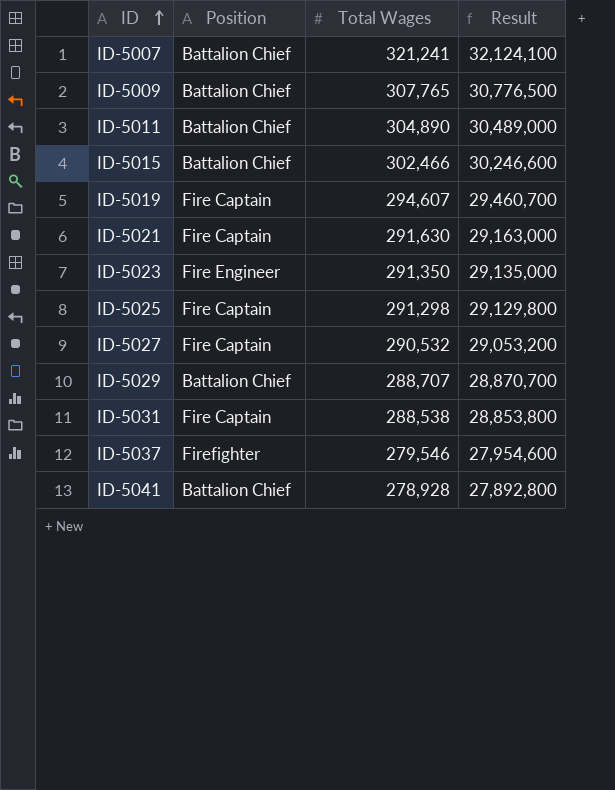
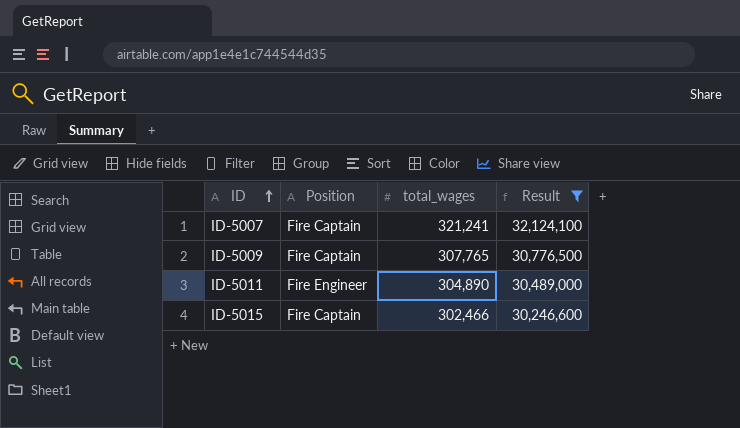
filter: none -> Result >= 30,246,600
column name: Total Wages -> total_wages
ID-5007 | Position: Battalion Chief -> Fire Captain
ID-5009 | Position: Battalion Chief -> Fire Captain
ID-5011 | Position: Battalion Chief -> Fire Engineer
ID-5015 | Position: Battalion Chief -> Fire Captain

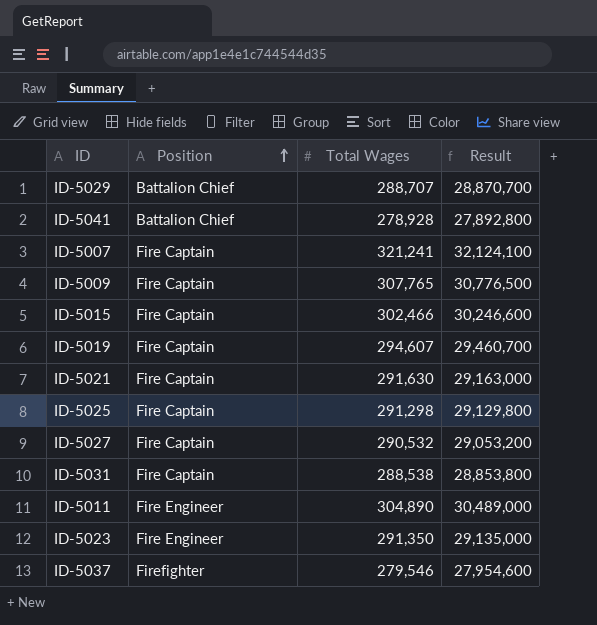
filter: Result >= 30,246,600 -> none
row order: ID ascending -> Position ascending
column name: total_wages -> Total Wages

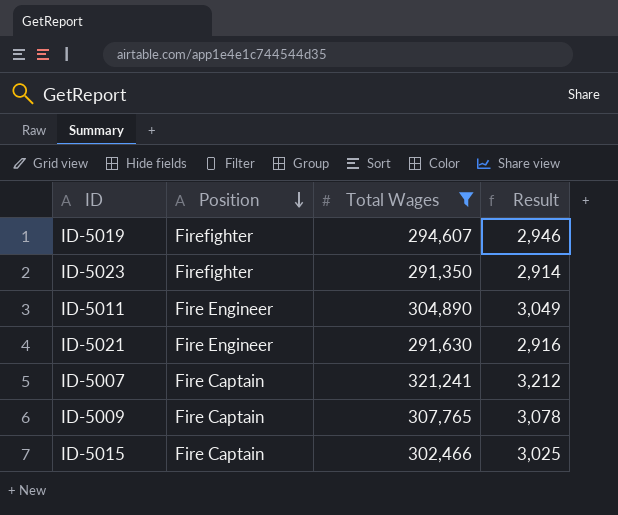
filter: none -> Total Wages >= 291,350
row order: Position ascending -> Position descending
column Result | formula: [Total Wages] * 100 -> [Total Wages] * 0.01
ID-5019 | Position: Fire Captain -> Firefighter
ID-5023 | Position: Fire Engineer -> Firefighter
ID-5021 | Position: Fire Captain -> Fire Engineer

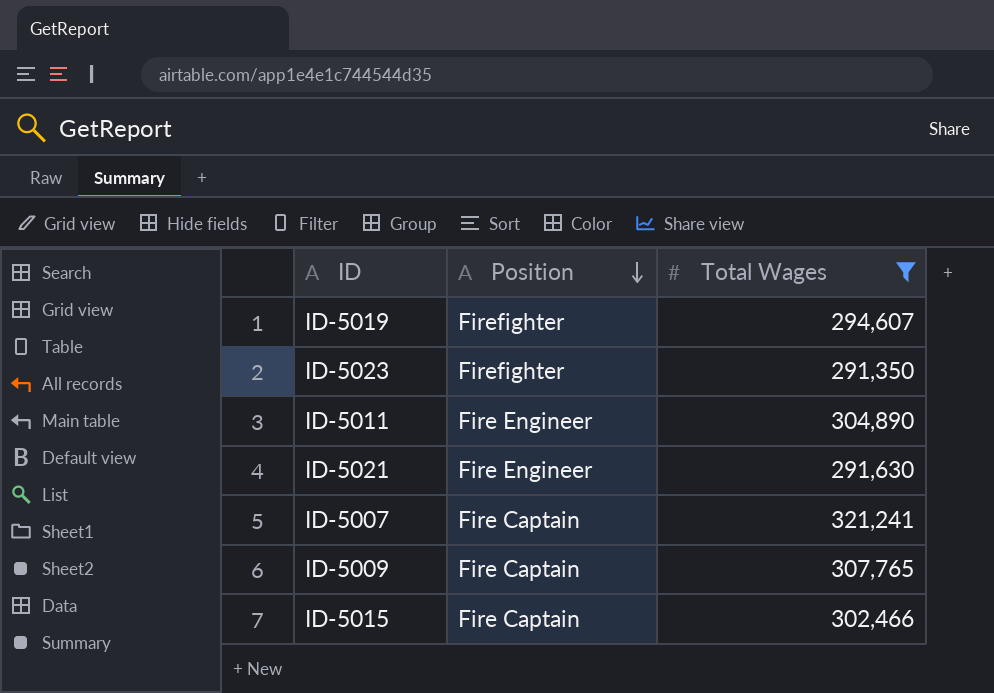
column Result | formula: [Total Wages] * 0.01 -> none

